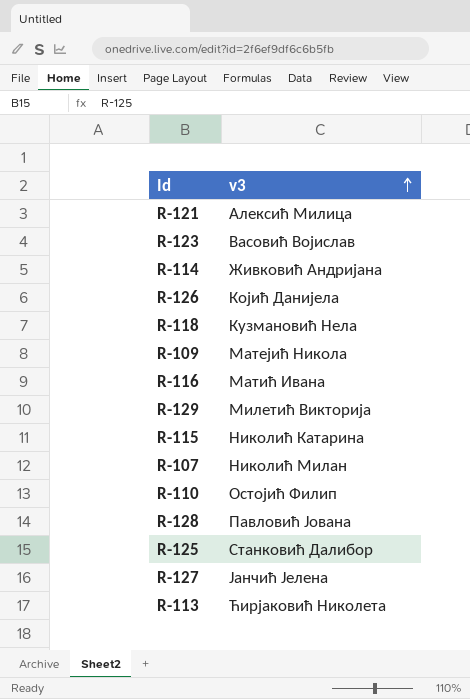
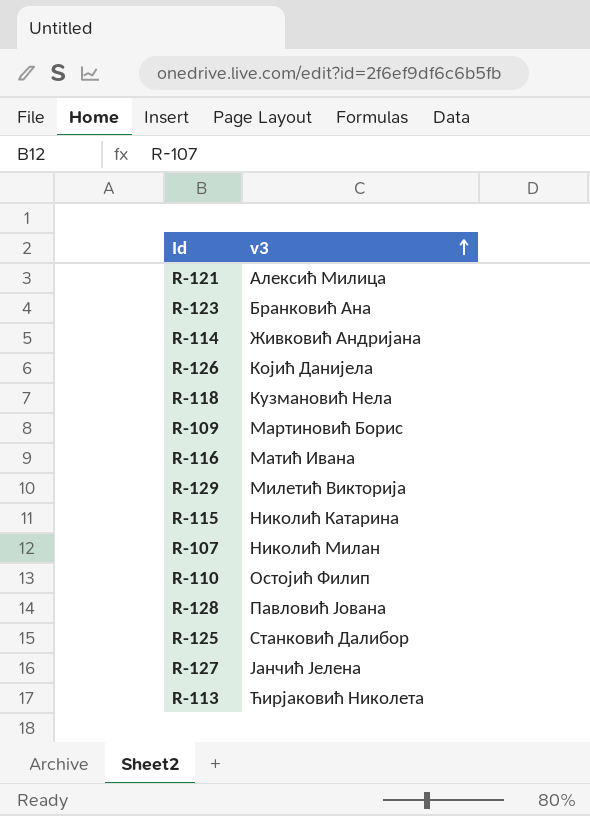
R-123 | v3: Васовић Војислав -> Бранковић Ана
R-109 | v3: Матејић Никола -> Мартиновић Борис

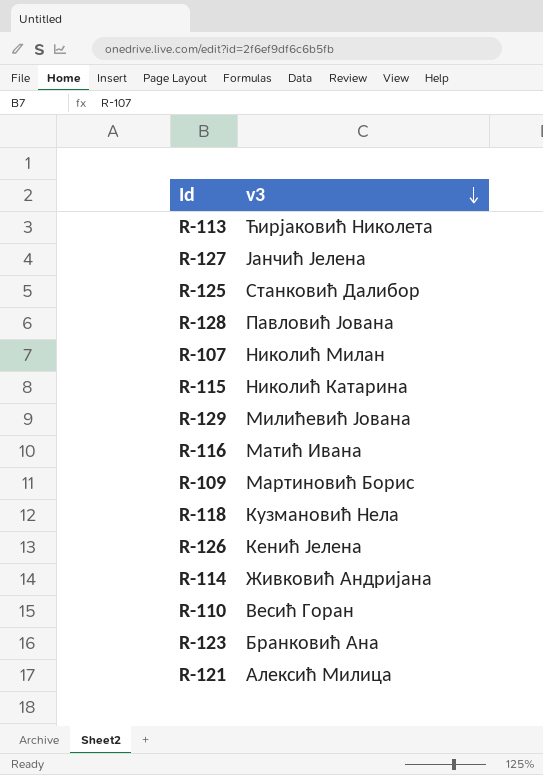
row order: v3 ascending -> v3 descending
R-129 | v3: Милетић Викторија -> Милићевић Јована
R-126 | v3: Којић Данијела -> Кенић Јелена
R-110 | v3: Остојић Филип -> Весић Горан

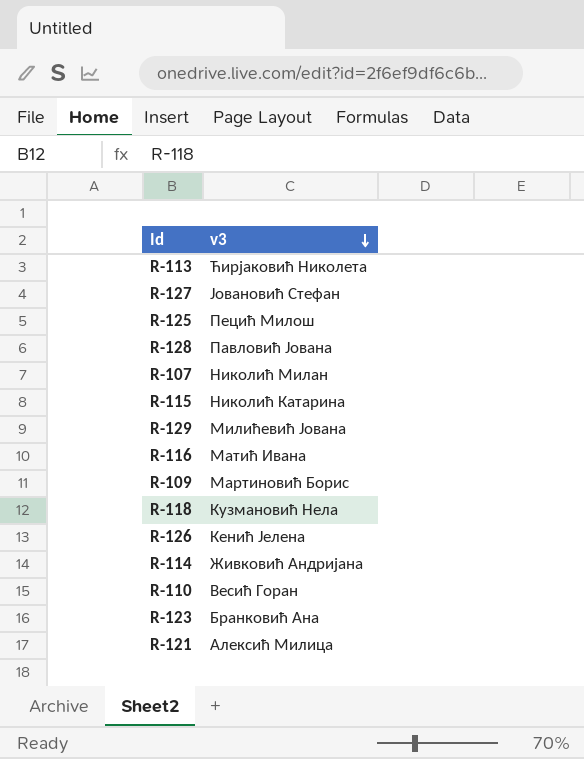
R-127 | v3: Јанчић Јелена -> Јовановић Стефан
R-125 | v3: Станковић Далибор -> Пецић Милош

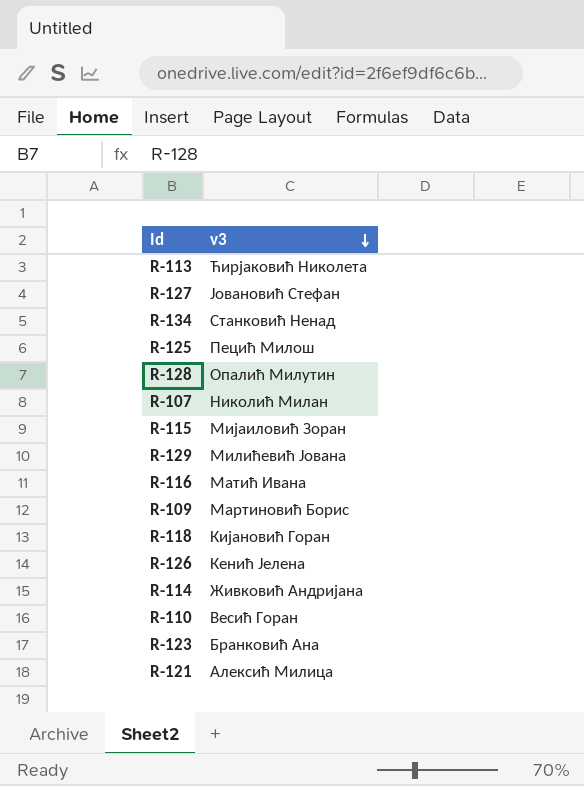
row R-134: none -> Станковић Ненад
R-128 | v3: Павловић Јована -> Опалић Милутин
R-115 | v3: Николић Катарина -> Мијаиловић Зоран
R-118 | v3: Кузмановић Нела -> Кијановић Горан

